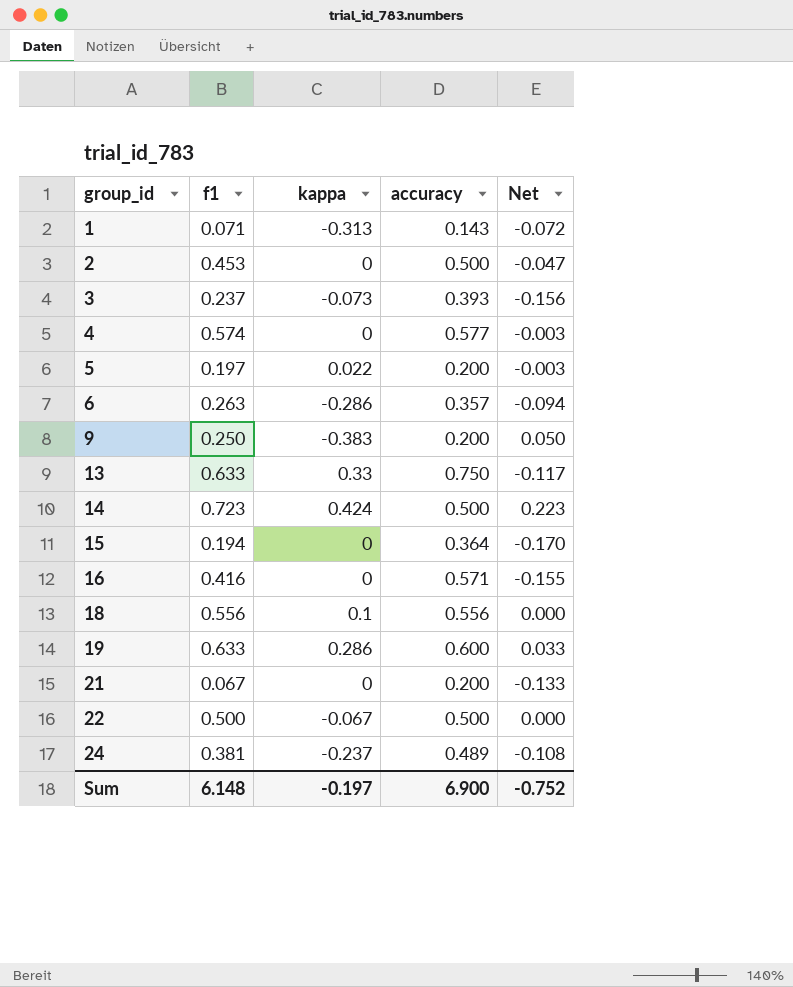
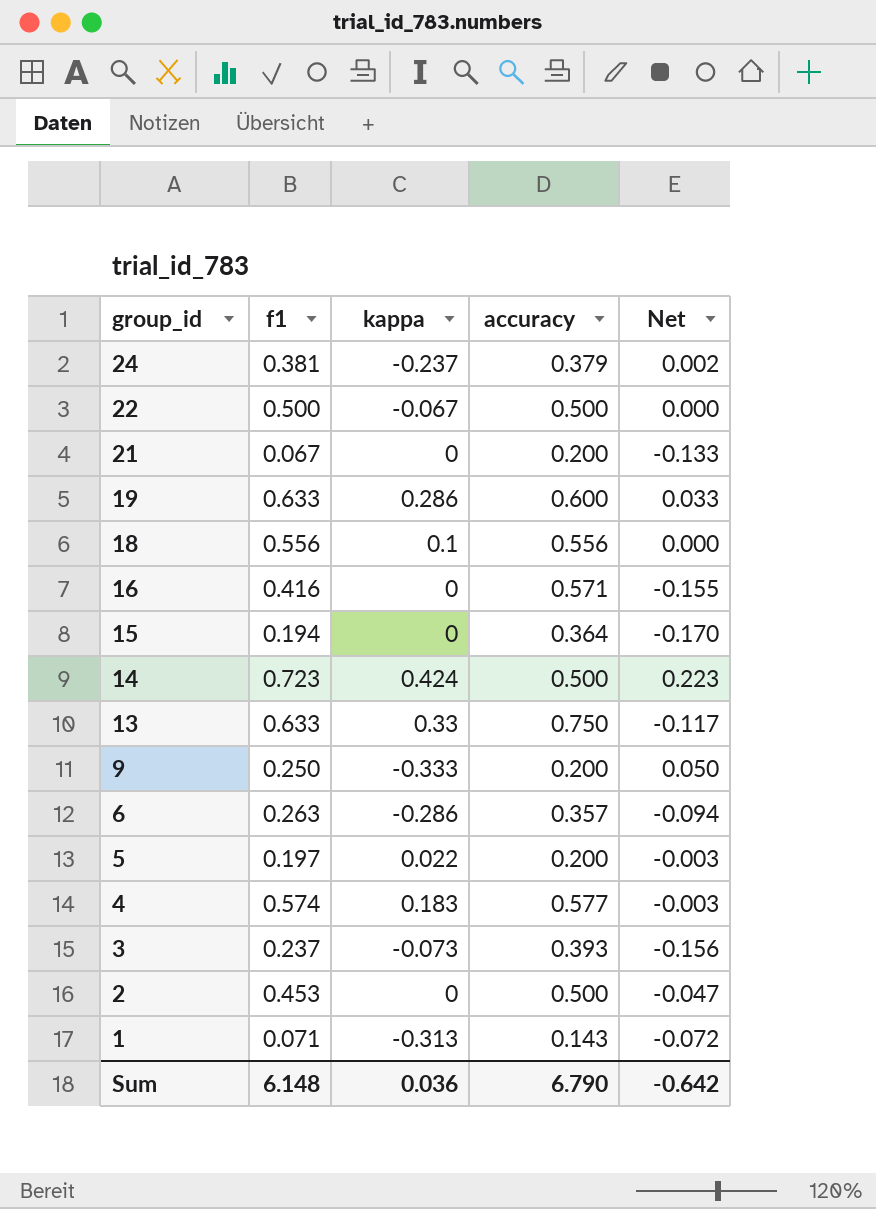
row order: group_id ascending -> group_id descending
24 | accuracy: 0.489 -> 0.379
24 | Net: -0.108 -> 0.002
9 | kappa: -0.383 -> -0.333
4 | kappa: 0 -> 0.183
Sum | kappa: -0.197 -> 0.036
Sum | accuracy: 6.900 -> 6.790
Sum | Net: -0.752 -> -0.642

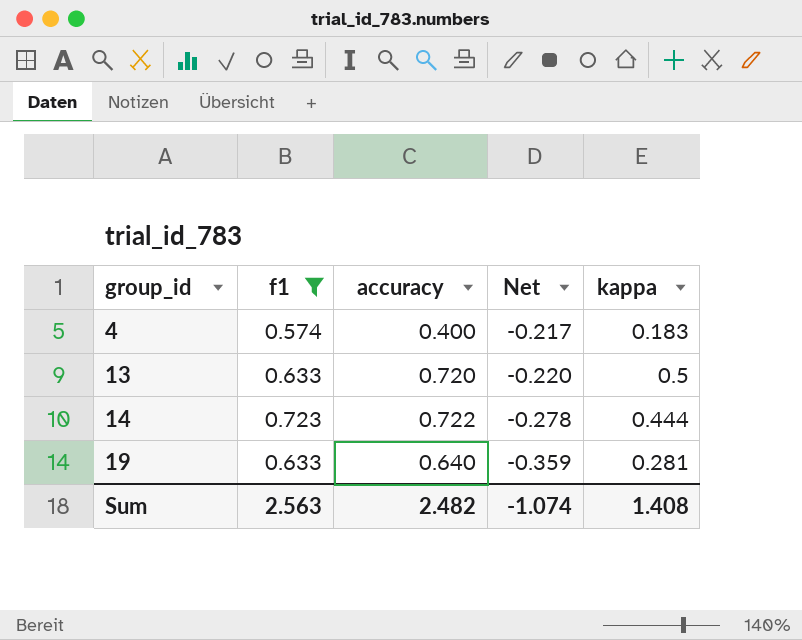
filter: none -> f1 >= 0.574
row order: group_id descending -> group_id ascending
column Net | formula: [f1] - [accuracy] -> [kappa] - [accuracy]
column kappa | position: 3 -> 5
4 | accuracy: 0.577 -> 0.400
13 | accuracy: 0.750 -> 0.720
13 | kappa: 0.33 -> 0.5
14 | accuracy: 0.500 -> 0.722
14 | kappa: 0.424 -> 0.444
19 | accuracy: 0.600 -> 0.640
19 | kappa: 0.286 -> 0.281
Sum | f1: 6.148 -> 2.563
Sum | accuracy: 6.790 -> 2.482
Sum | Net: -0.642 -> -1.074
Sum | kappa: 0.036 -> 1.408

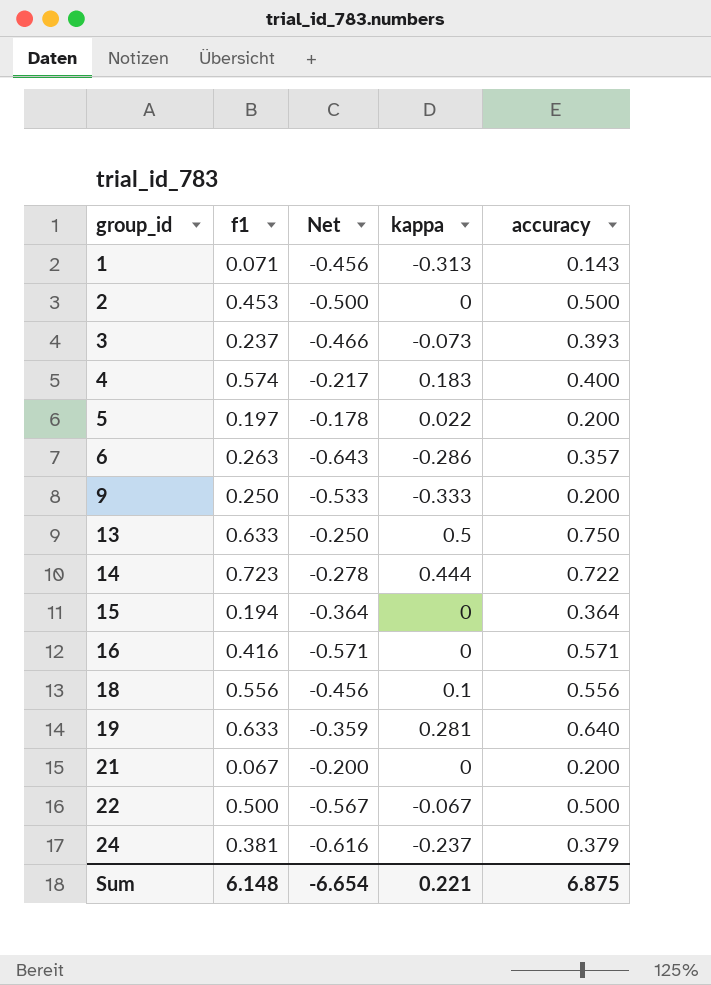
filter: f1 >= 0.574 -> none
column accuracy | position: 3 -> 5
13 | Net: -0.220 -> -0.250
13 | accuracy: 0.720 -> 0.750
Sum | f1: 2.563 -> 6.148
Sum | Net: -1.074 -> -6.654
Sum | kappa: 1.408 -> 0.221
Sum | accuracy: 2.482 -> 6.875

